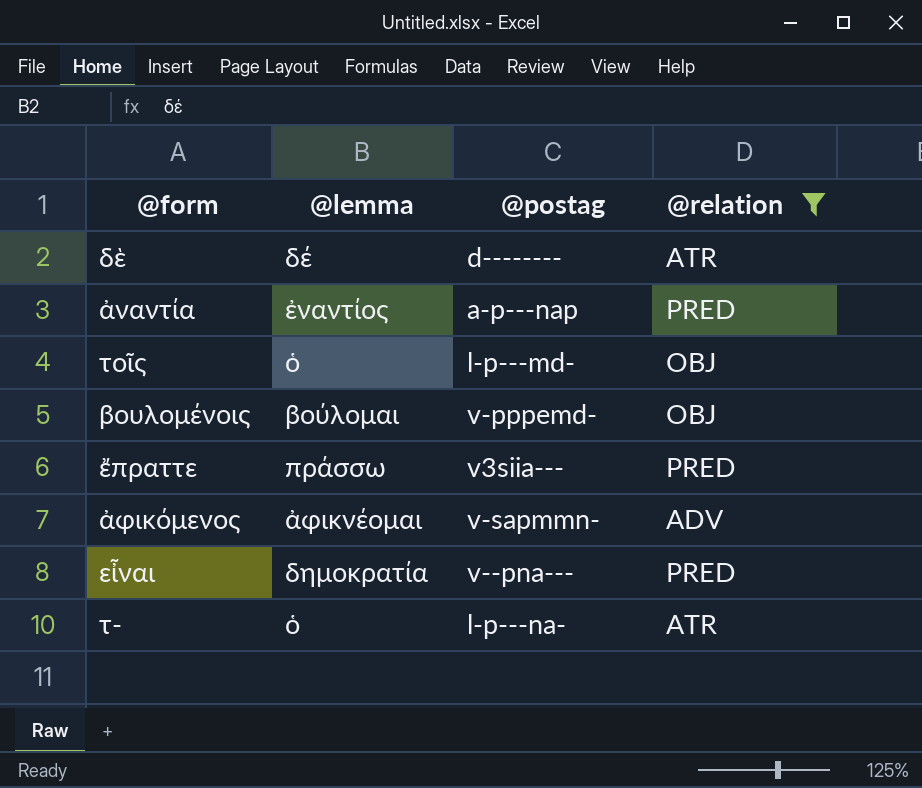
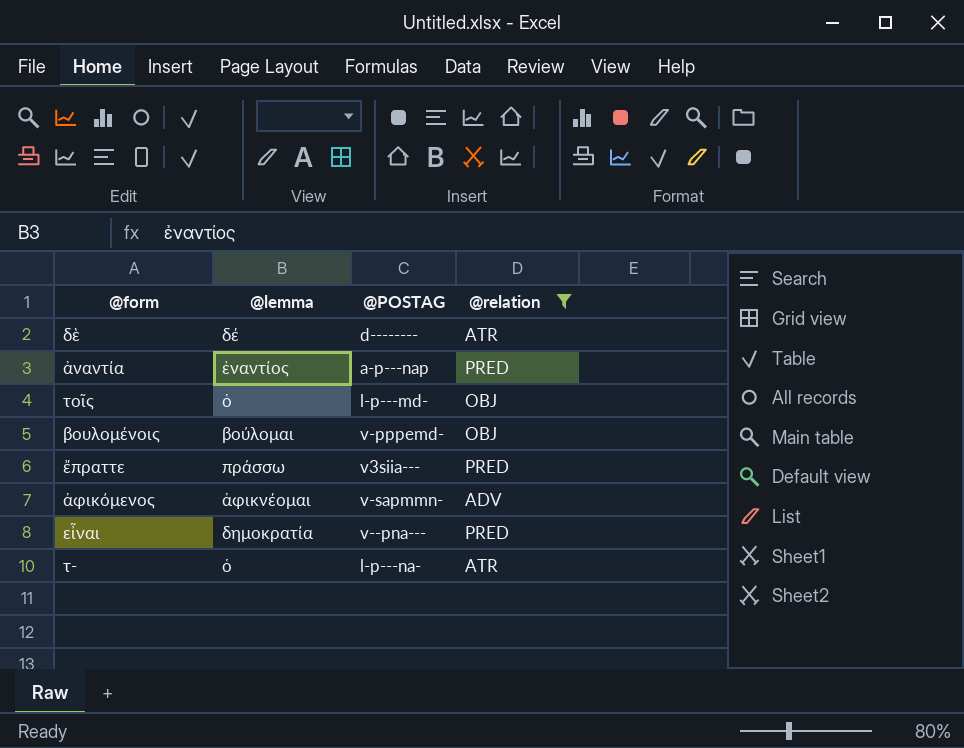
column name: @postag -> @POSTAG

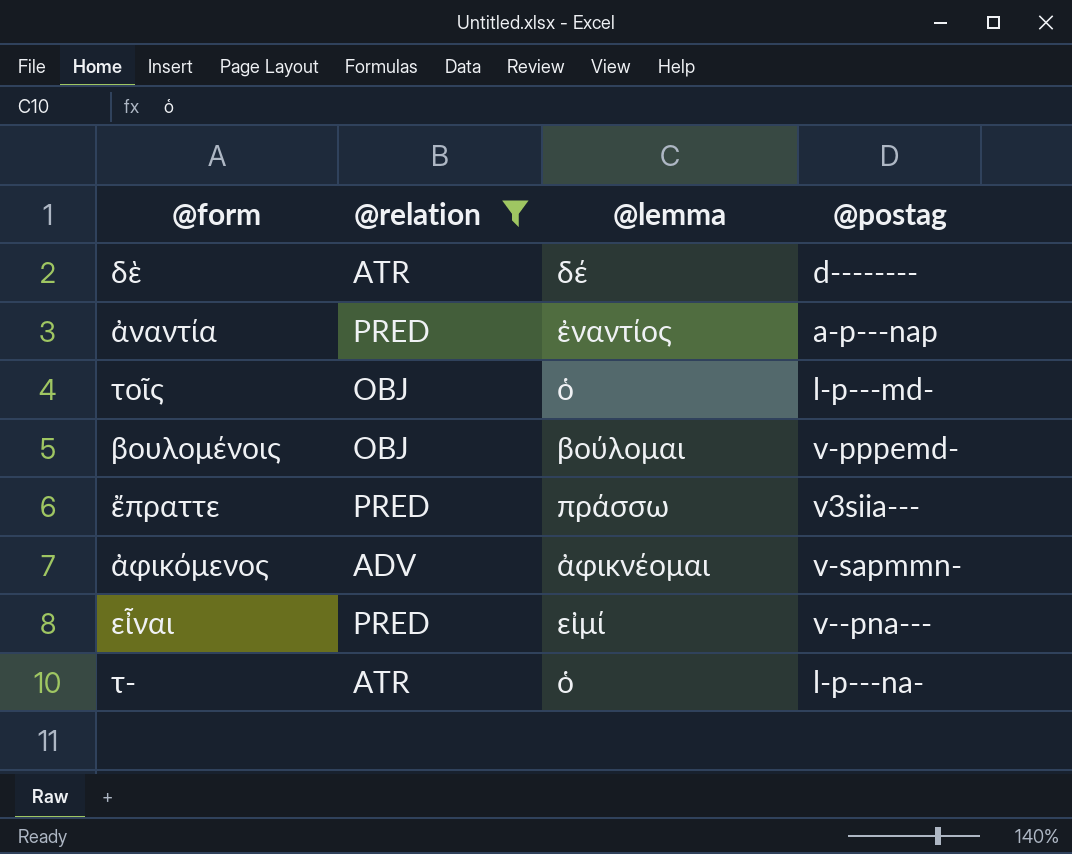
column @relation | position: 4 -> 2
column name: @POSTAG -> @postag
εἶναι | @lemma: δημοκρατία -> εἰμί

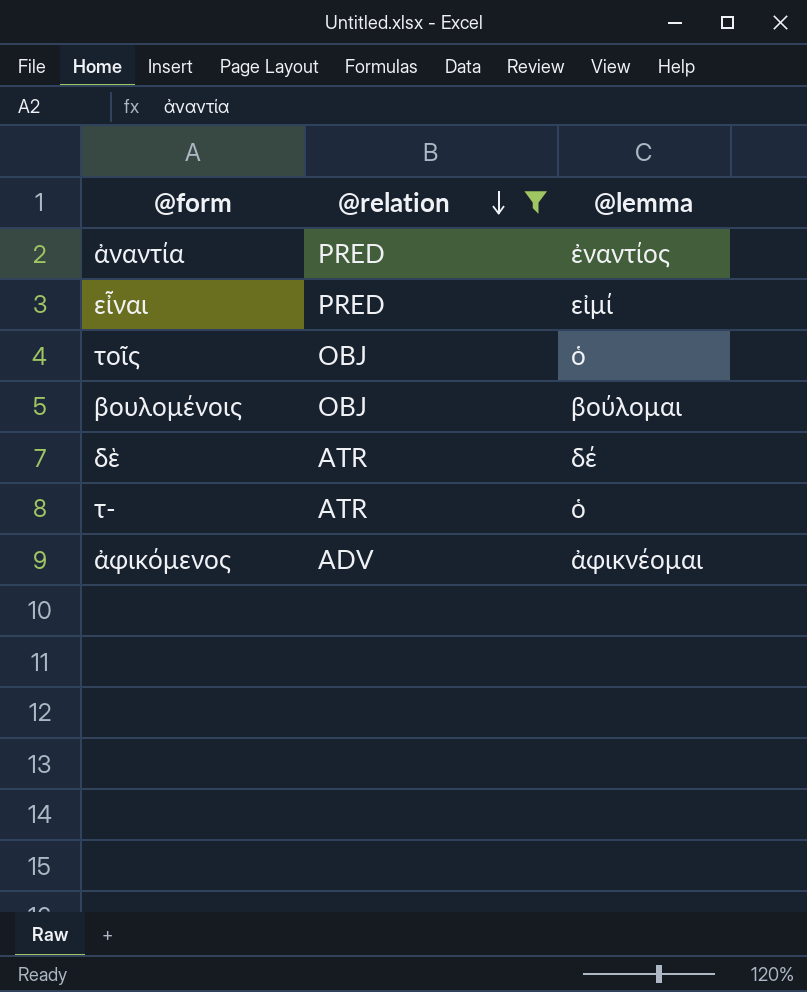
row order: none -> @relation descending
column @postag | position: 4 -> none
row ἔπραττε: PRED | πράσσω | v3siia--- -> none

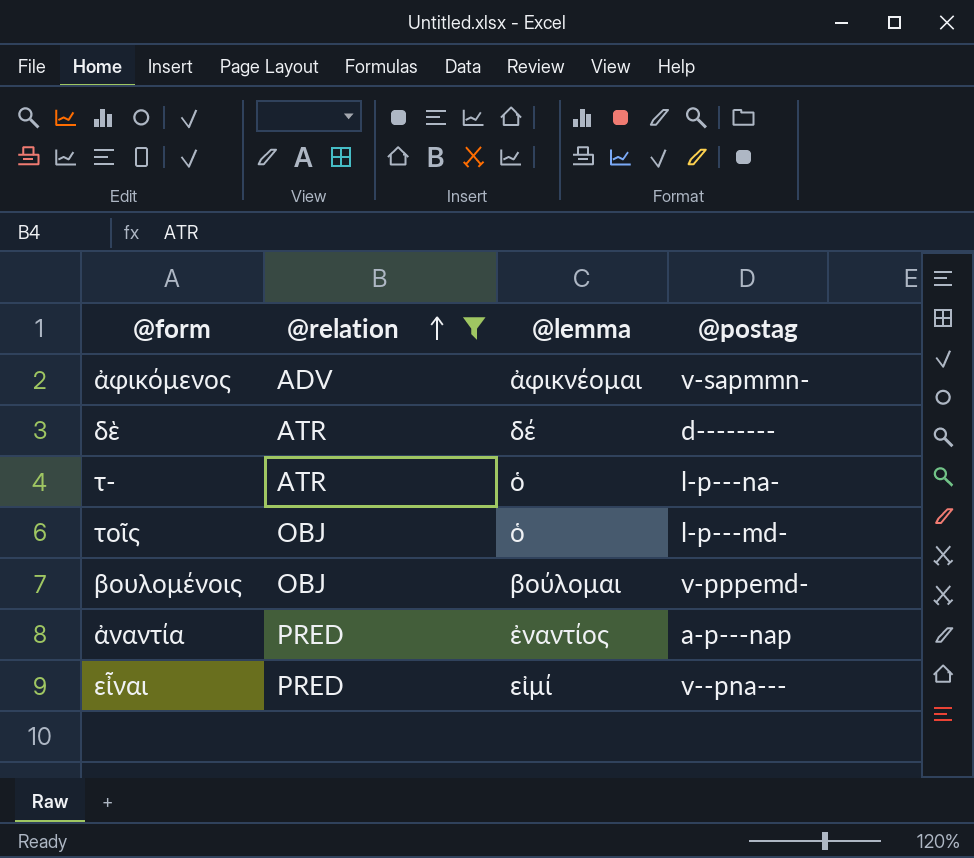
row order: @relation descending -> @relation ascending
column @postag | position: none -> 4

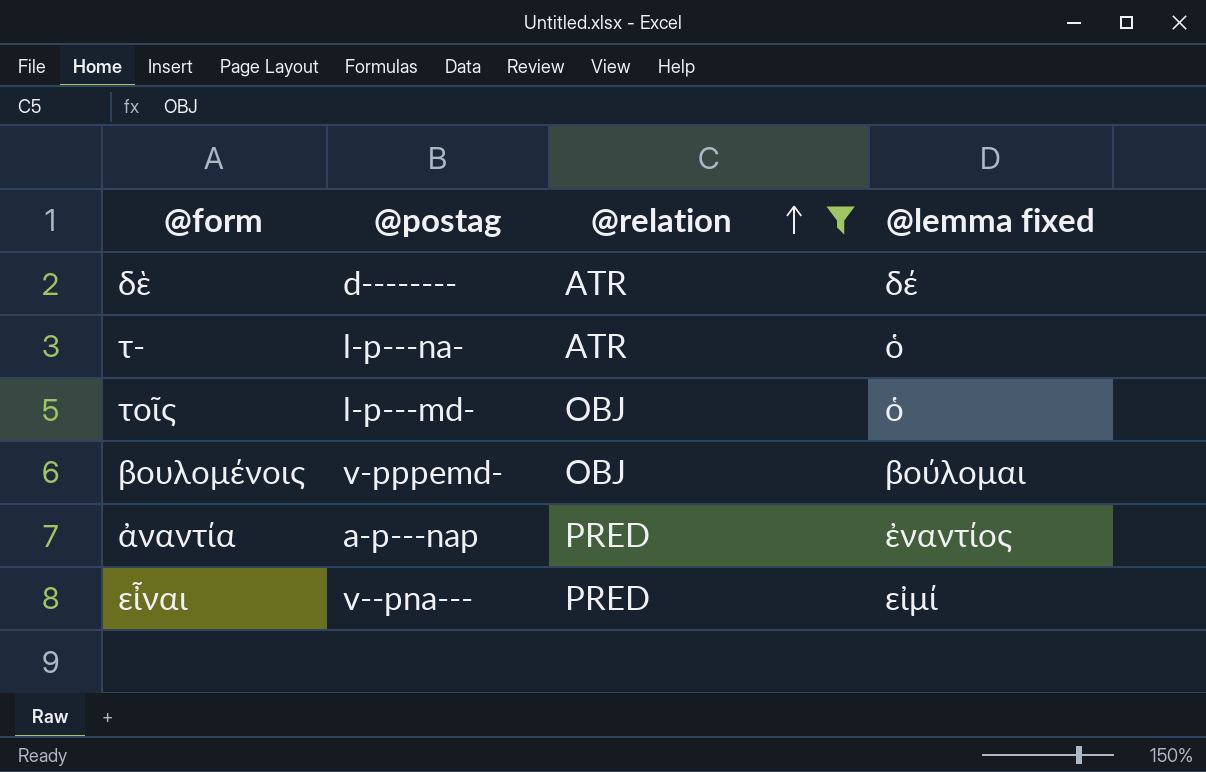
column @postag | position: 4 -> 2
column name: @lemma -> @lemma fixed
row ἀφικόμενος: ADV | ἀφικνέομαι | v-sapmmn- -> none

